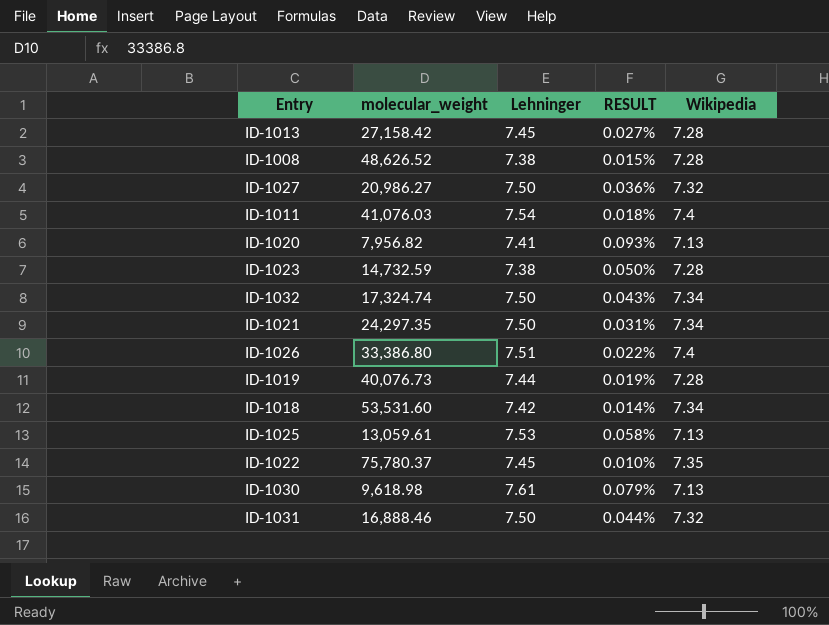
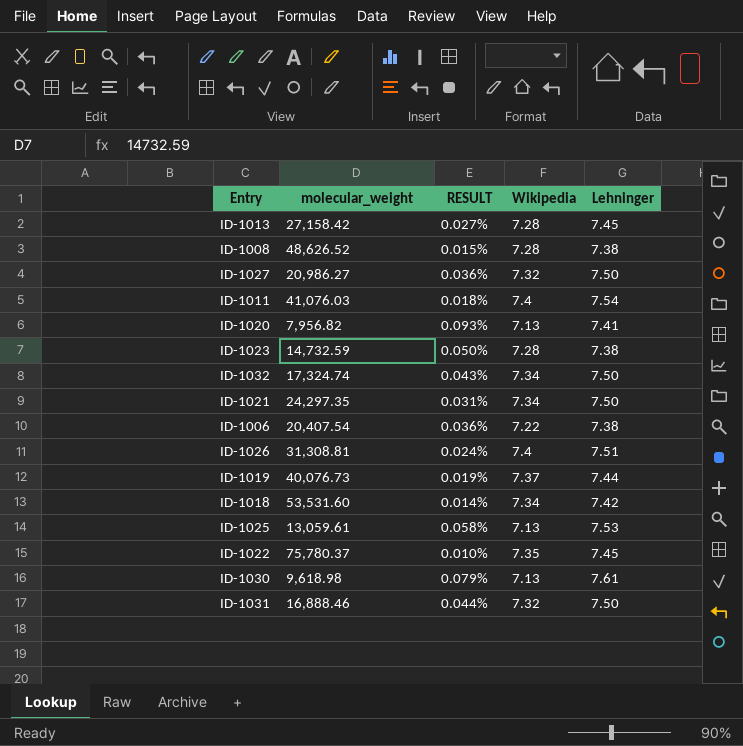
column Lehninger | position: 3 -> 5
row ID-1006: none -> 20,407.54 | 0.036% | 7.22 | 7.38
ID-1026 | molecular_weight: 33,386.80 -> 31,308.81
ID-1026 | RESULT: 0.022% -> 0.024%
ID-1019 | Wikipedia: 7.28 -> 7.37

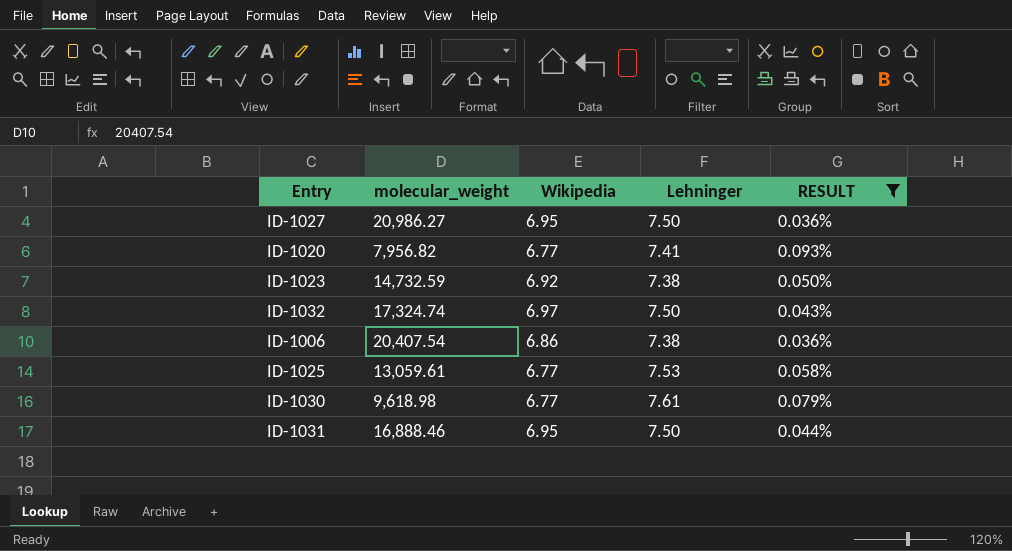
filter: none -> RESULT >= 0.036%
column RESULT | position: 3 -> 5
ID-1027 | Wikipedia: 7.32 -> 6.95
ID-1020 | Wikipedia: 7.13 -> 6.77
ID-1023 | Wikipedia: 7.28 -> 6.92
ID-1032 | Wikipedia: 7.34 -> 6.97
ID-1006 | Wikipedia: 7.22 -> 6.86
ID-1025 | Wikipedia: 7.13 -> 6.77
ID-1030 | Wikipedia: 7.13 -> 6.77
ID-1031 | Wikipedia: 7.32 -> 6.95

